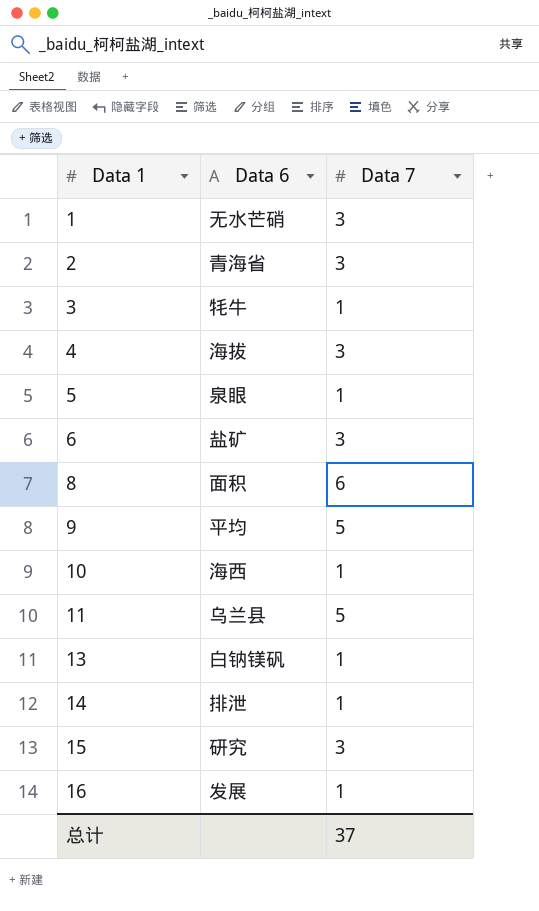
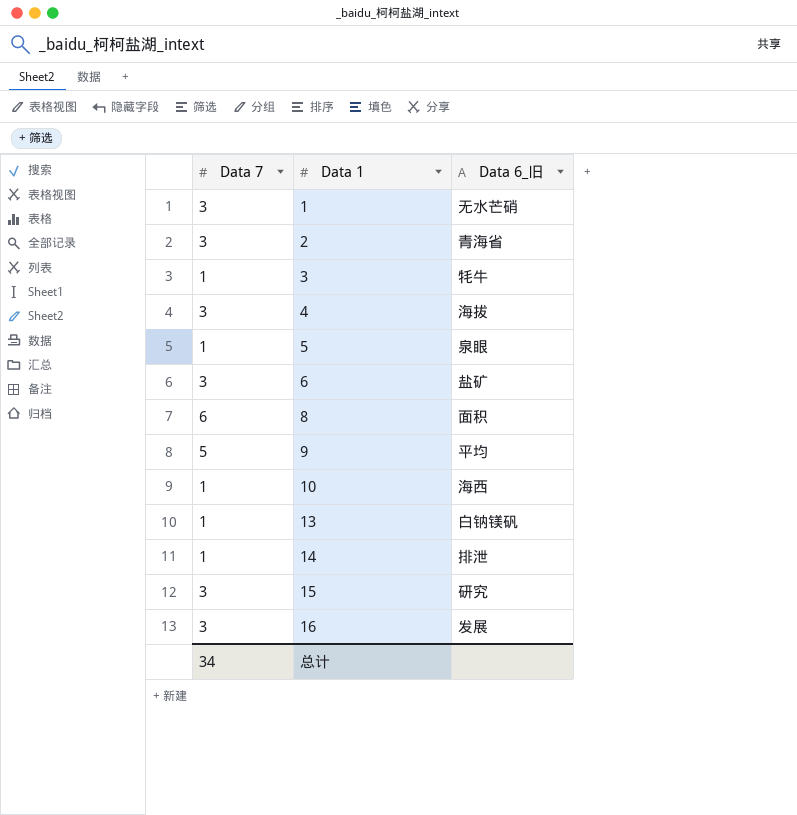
column Data 7 | position: 3 -> 1
column name: Data 6 -> Data 6_旧
row 11: 乌兰县 | 5 -> none
16 | Data 7: 1 -> 3
总计 | Data 7: 37 -> 34

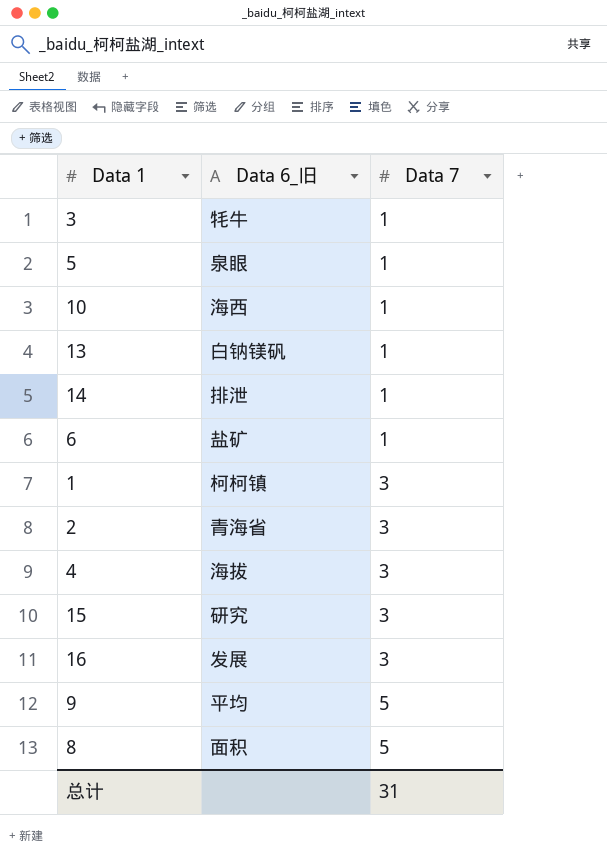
row order: Data 1 ascending -> Data 7 ascending
column Data 7 | position: 1 -> 3
6 | Data 7: 3 -> 1
1 | Data 6_旧: 无水芒硝 -> 柯柯镇
8 | Data 7: 6 -> 5
总计 | Data 7: 34 -> 31

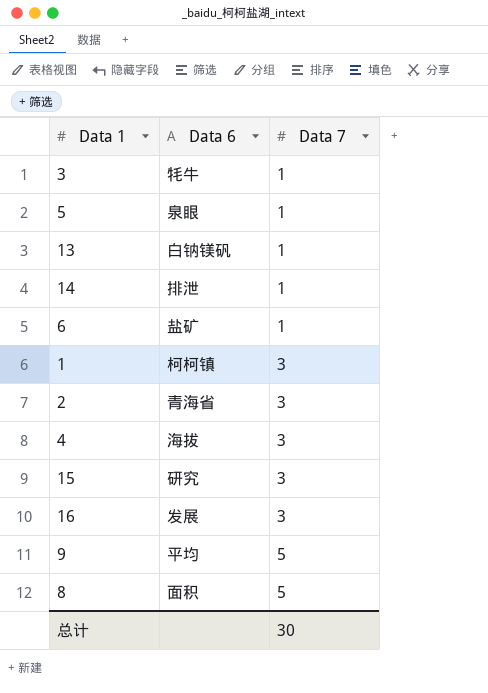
column name: Data 6_旧 -> Data 6
row 10: 海西 | 1 -> none
总计 | Data 7: 31 -> 30

